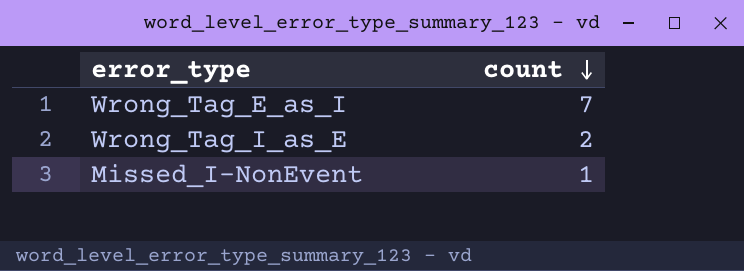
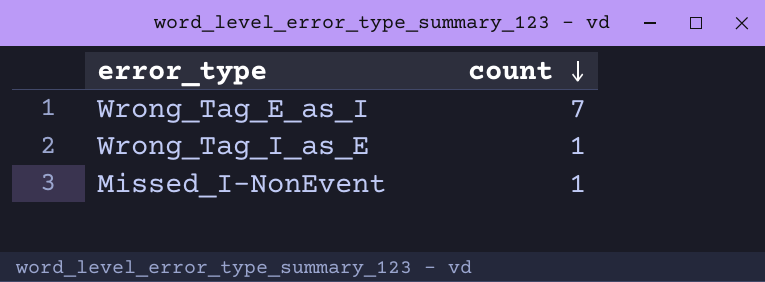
Wrong_Tag_I_as_E | count: 2 -> 1

